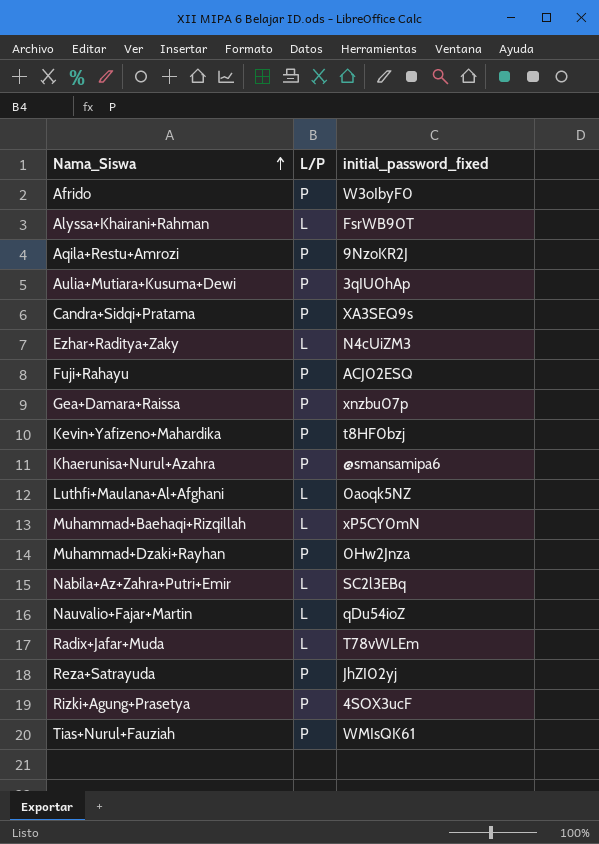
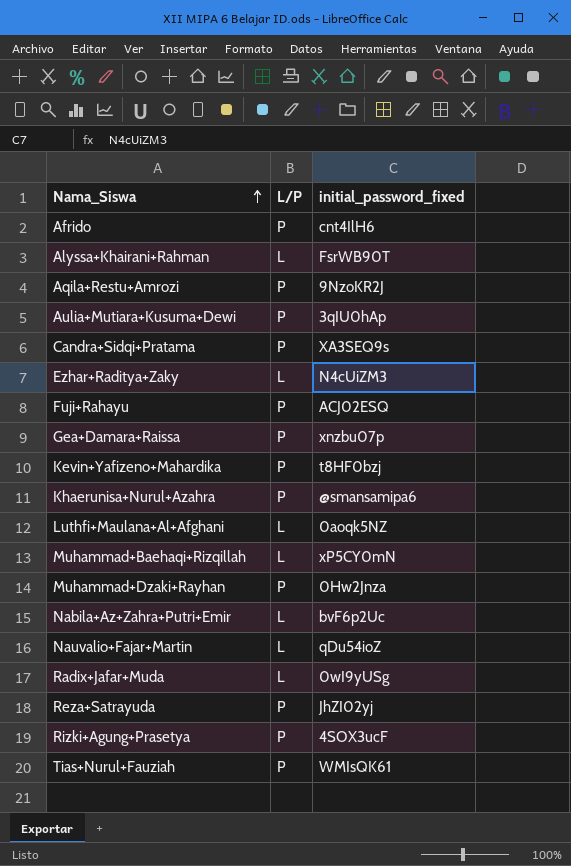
Afrido | initial_password_fixed: W3oIbyF0 -> cnt4IlH6
Nabila+Az+Zahra+Putri+Emir | initial_password_fixed: SC2l3EBq -> bvF6p2Uc
Radix+Jafar+Muda | initial_password_fixed: T78vWLEm -> 0wI9yUSg

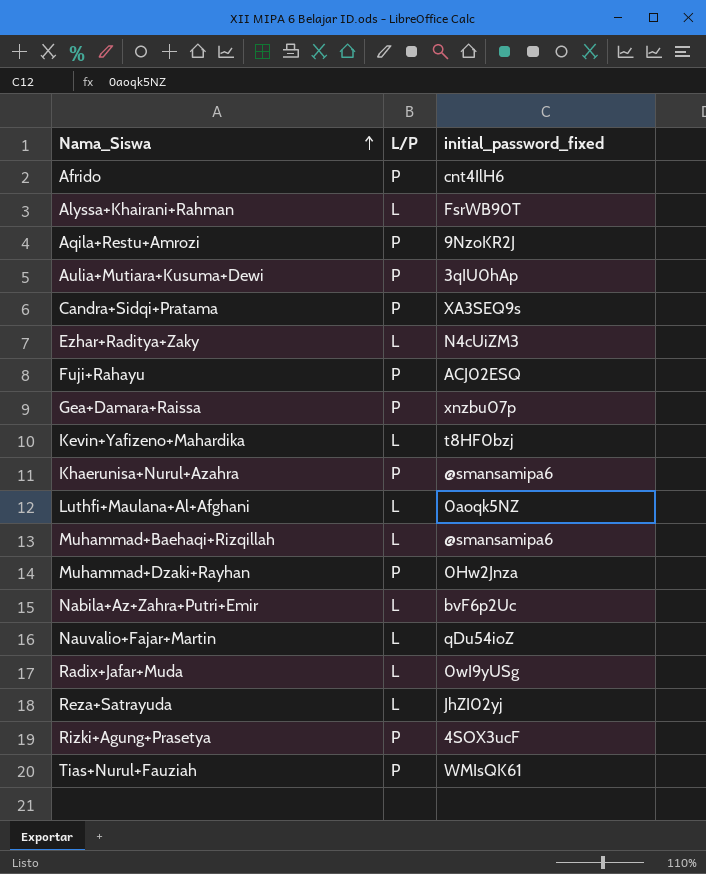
Kevin+Yafizeno+Mahardika | L/P: P -> L
Muhammad+Baehaqi+Rizqillah | initial_password_fixed: xP5CY0mN -> @smansamipa6
Reza+Satrayuda | L/P: P -> L

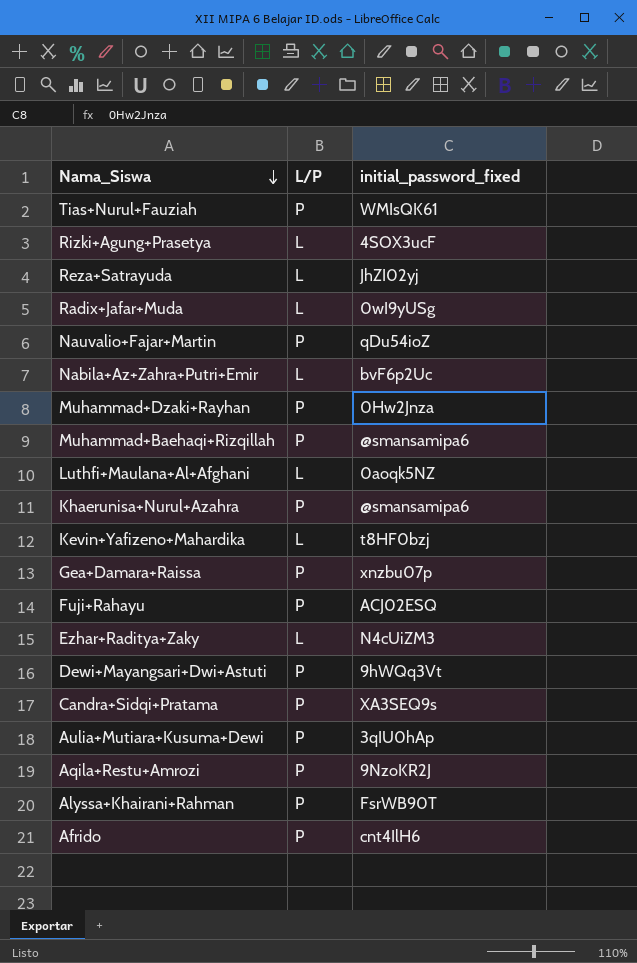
row order: Nama_Siswa ascending -> Nama_Siswa descending
Rizki+Agung+Prasetya | L/P: P -> L
Nauvalio+Fajar+Martin | L/P: L -> P
Muhammad+Baehaqi+Rizqillah | L/P: L -> P
row Dewi+Mayangsari+Dwi+Astuti: none -> P | 9hWQq3Vt
Alyssa+Khairani+Rahman | L/P: L -> P

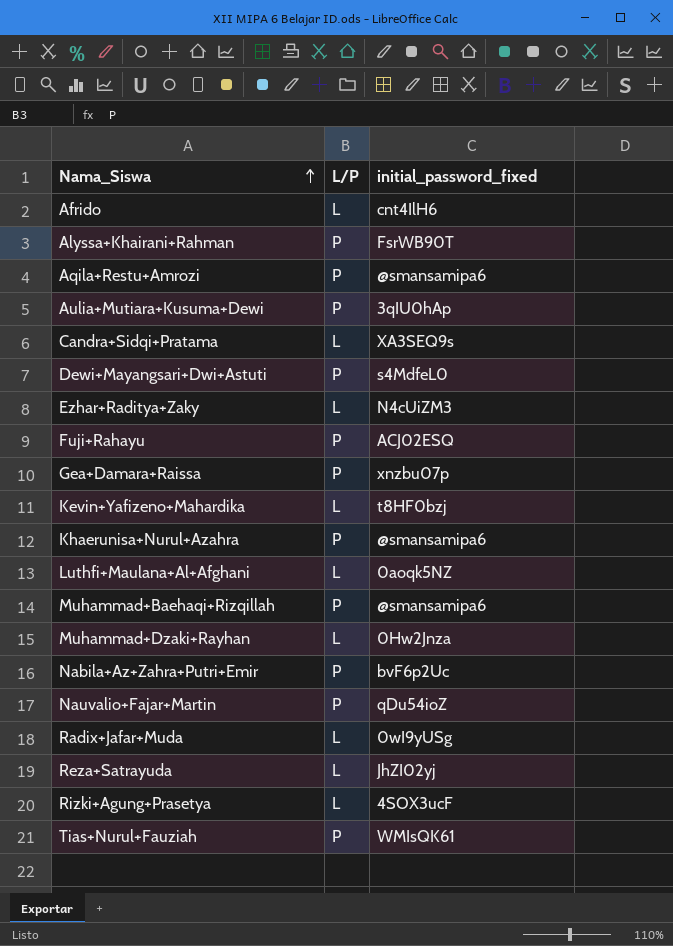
row order: Nama_Siswa descending -> Nama_Siswa ascending
Afrido | L/P: P -> L
Aqila+Restu+Amrozi | initial_password_fixed: 9NzoKR2J -> @smansamipa6
Candra+Sidqi+Pratama | L/P: P -> L
Dewi+Mayangsari+Dwi+Astuti | initial_password_fixed: 9hWQq3Vt -> s4MdfeL0
Muhammad+Dzaki+Rayhan | L/P: P -> L
Nabila+Az+Zahra+Putri+Emir | L/P: L -> P

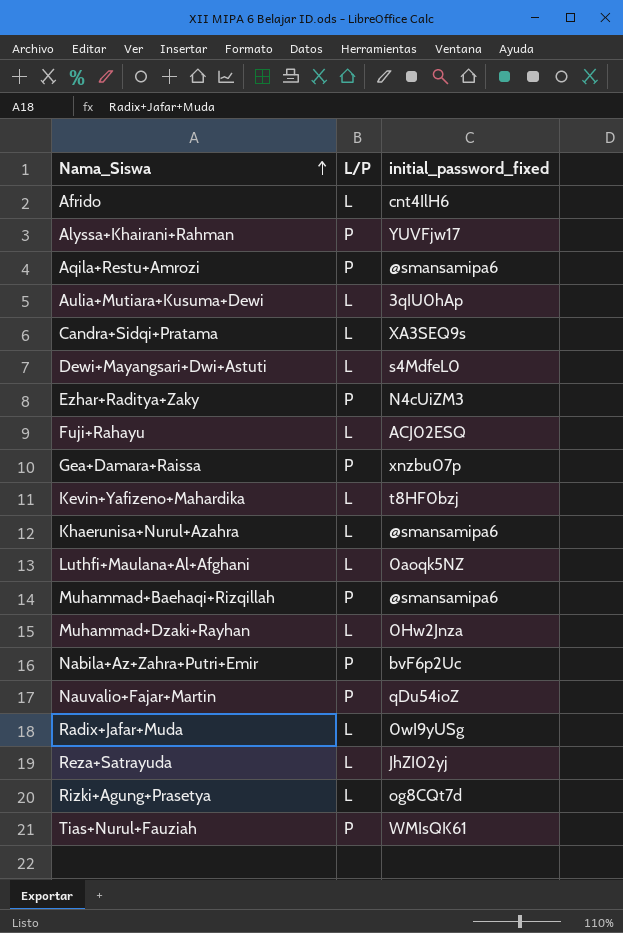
Alyssa+Khairani+Rahman | initial_password_fixed: FsrWB90T -> YUVFjw17
Aulia+Mutiara+Kusuma+Dewi | L/P: P -> L
Dewi+Mayangsari+Dwi+Astuti | L/P: P -> L
Ezhar+Raditya+Zaky | L/P: L -> P
Fuji+Rahayu | L/P: P -> L
Khaerunisa+Nurul+Azahra | L/P: P -> L
Rizki+Agung+Prasetya | initial_password_fixed: 4SOX3ucF -> og8CQt7d

